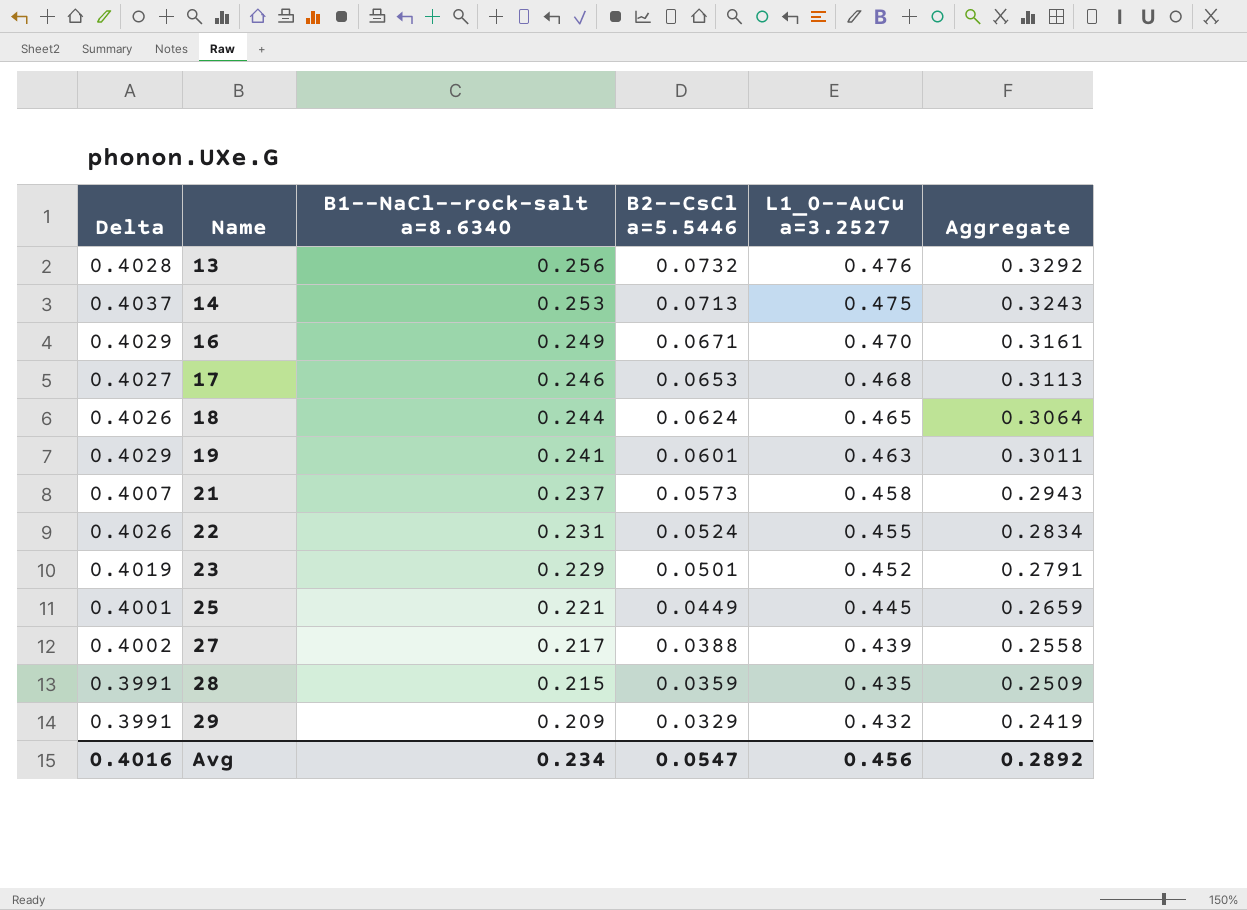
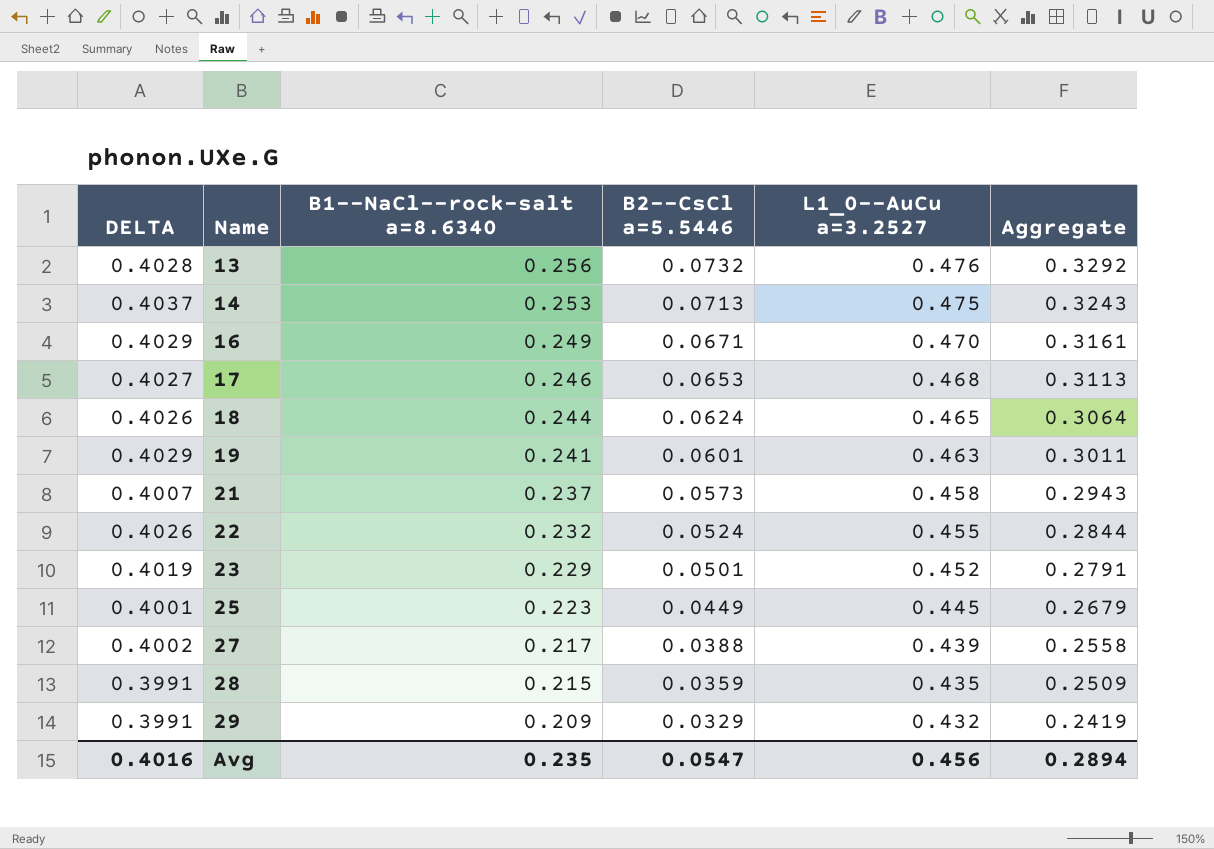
column name: Delta -> DELTA
22 | B1--NaCl--rock-salt a=8.6340: 0.231 -> 0.232
22 | Aggregate: 0.2834 -> 0.2844
25 | B1--NaCl--rock-salt a=8.6340: 0.221 -> 0.223
25 | Aggregate: 0.2659 -> 0.2679
Avg | B1--NaCl--rock-salt a=8.6340: 0.234 -> 0.235
Avg | Aggregate: 0.2892 -> 0.2894

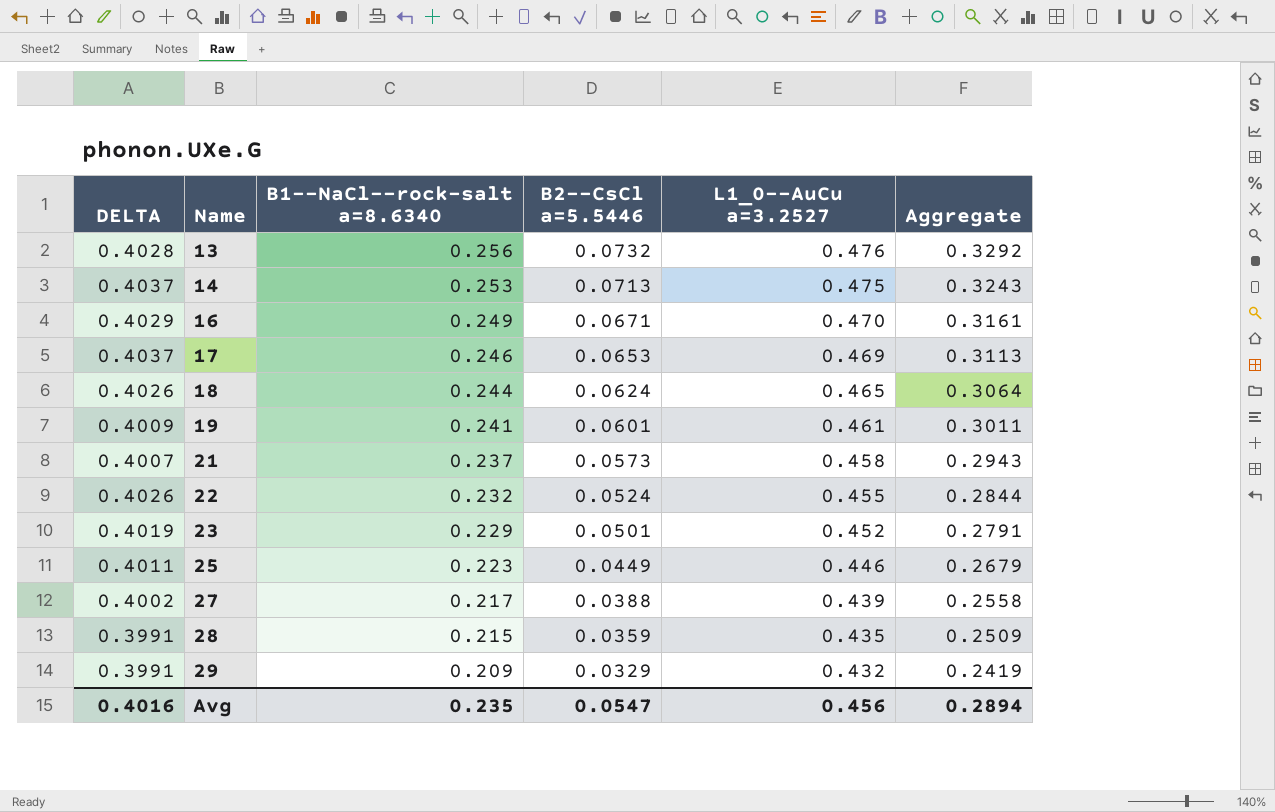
17 | DELTA: 0.4027 -> 0.4037
17 | L1_0--AuCu a=3.2527: 0.468 -> 0.469
19 | DELTA: 0.4029 -> 0.4009
19 | L1_0--AuCu a=3.2527: 0.463 -> 0.461
25 | DELTA: 0.4001 -> 0.4011
25 | L1_0--AuCu a=3.2527: 0.445 -> 0.446

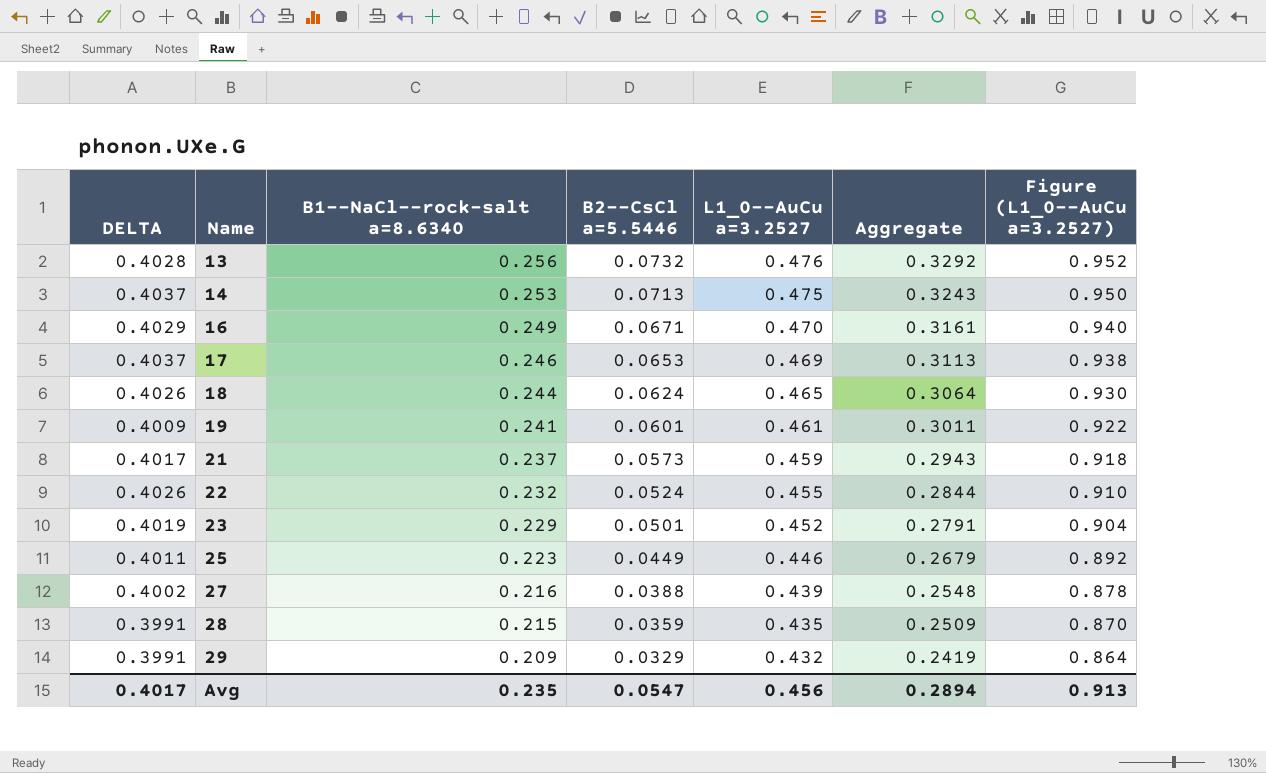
column Figure (L1_0--AuCu a=3.2527) | formula: none -> [L1_0--AuCu a=3.2527] * 2
21 | DELTA: 0.4007 -> 0.4017
21 | L1_0--AuCu a=3.2527: 0.458 -> 0.459
27 | B1--NaCl--rock-salt a=8.6340: 0.217 -> 0.216
27 | Aggregate: 0.2558 -> 0.2548
Avg | DELTA: 0.4016 -> 0.4017

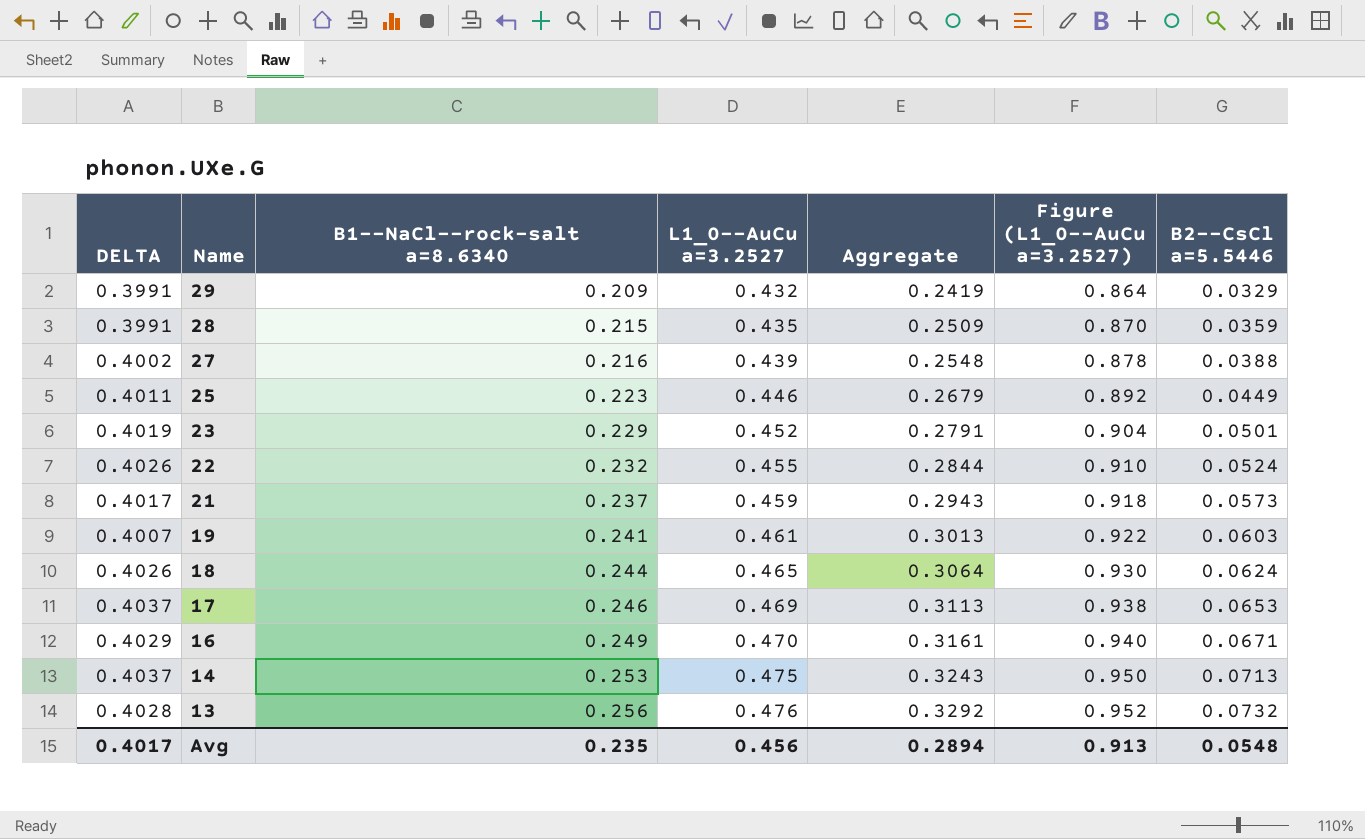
row order: Name ascending -> Name descending
column B2--CsCl a=5.5446 | position: 4 -> 7
19 | DELTA: 0.4009 -> 0.4007
19 | Aggregate: 0.3011 -> 0.3013
19 | B2--CsCl a=5.5446: 0.0601 -> 0.0603
Avg | B2--CsCl a=5.5446: 0.0547 -> 0.0548

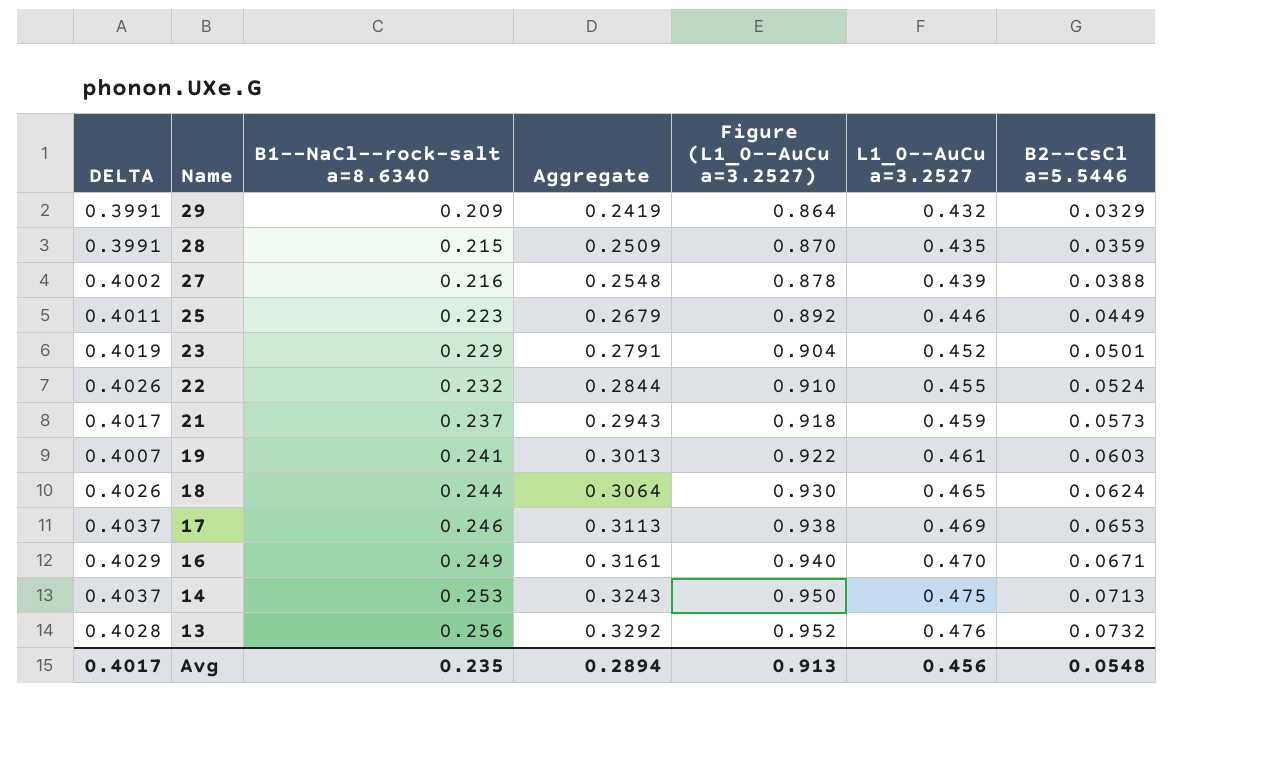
column L1_0--AuCu a=3.2527 | position: 4 -> 6

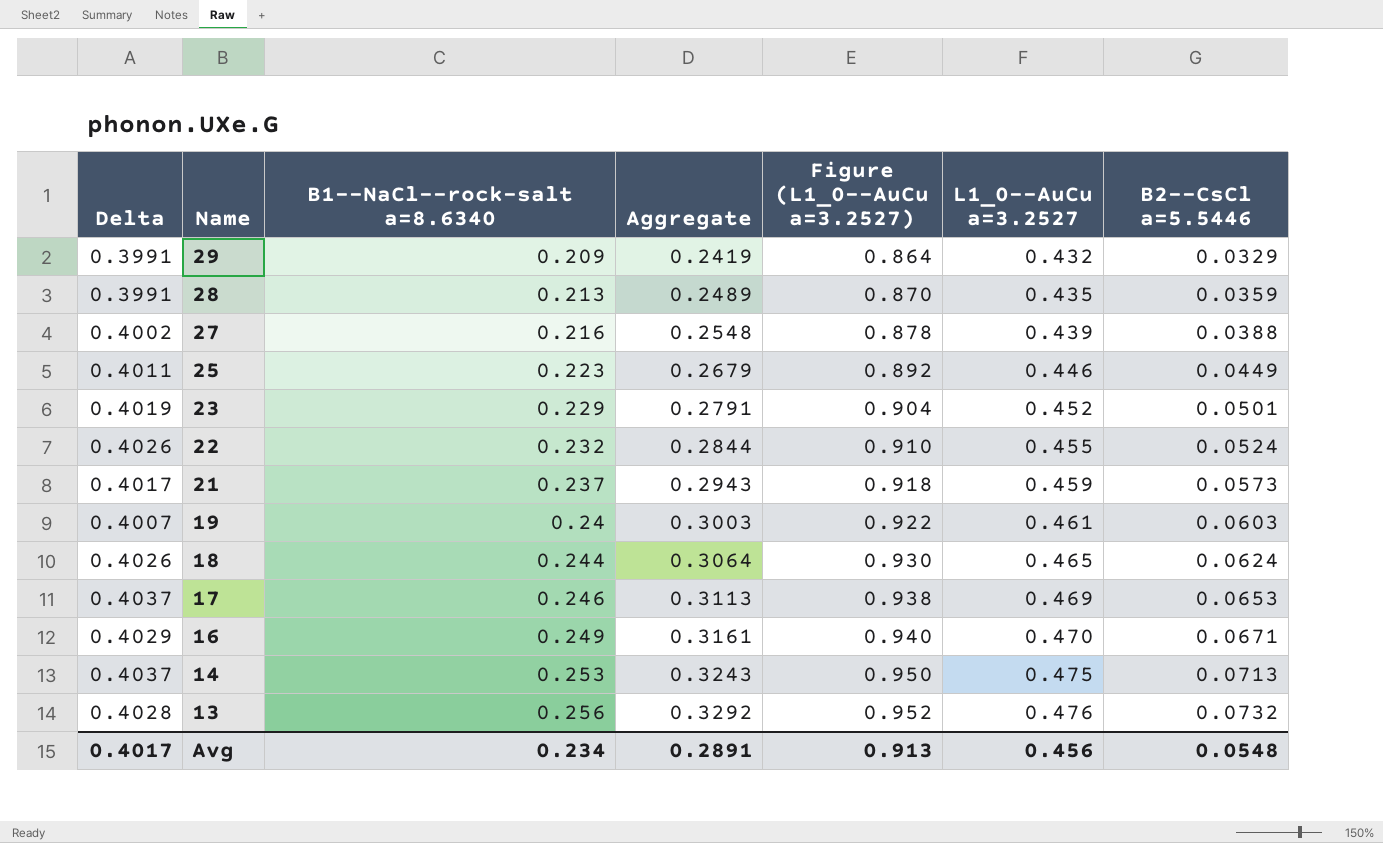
column name: DELTA -> Delta
28 | B1--NaCl--rock-salt a=8.6340: 0.215 -> 0.213
28 | Aggregate: 0.2509 -> 0.2489
19 | B1--NaCl--rock-salt a=8.6340: 0.241 -> 0.24
19 | Aggregate: 0.3013 -> 0.3003
Avg | B1--NaCl--rock-salt a=8.6340: 0.235 -> 0.234
Avg | Aggregate: 0.2894 -> 0.2891

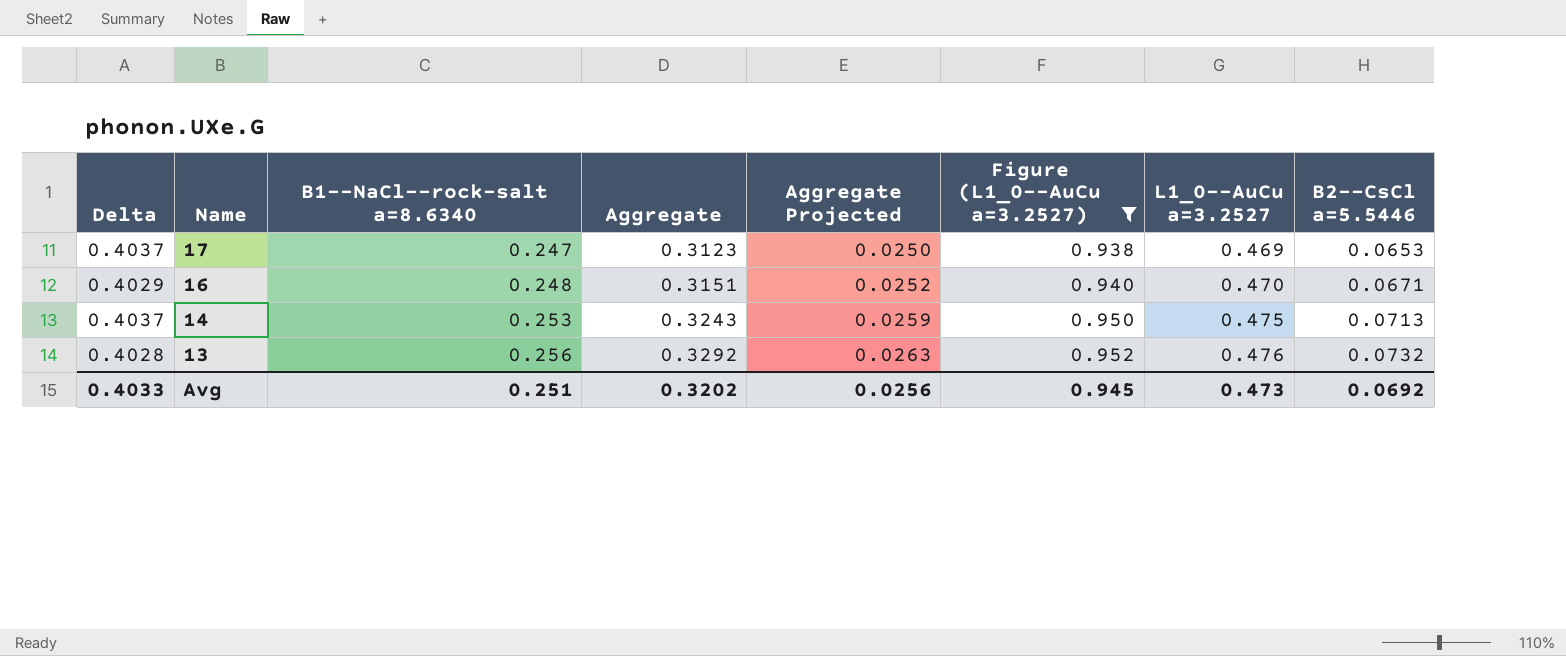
filter: none -> Figure (L1_0--AuCu a=3.2527) >= 0.938
column Aggregate Projected | formula: none -> [Aggregate] * 0.08
17 | B1--NaCl--rock-salt a=8.6340: 0.246 -> 0.247
17 | Aggregate: 0.3113 -> 0.3123
16 | B1--NaCl--rock-salt a=8.6340: 0.249 -> 0.248
16 | Aggregate: 0.3161 -> 0.3151
Avg | Delta: 0.4017 -> 0.4033
Avg | B1--NaCl--rock-salt a=8.6340: 0.234 -> 0.251
Avg | Aggregate: 0.2891 -> 0.3202
Avg | Figure (L1_0--AuCu a=3.2527): 0.913 -> 0.945
Avg | L1_0--AuCu a=3.2527: 0.456 -> 0.473
Avg | B2--CsCl a=5.5446: 0.0548 -> 0.0692

